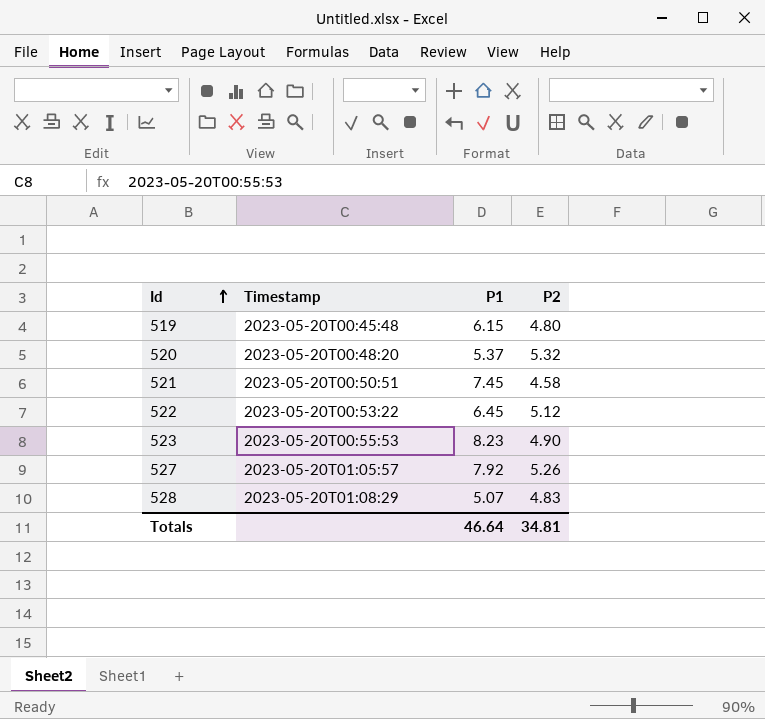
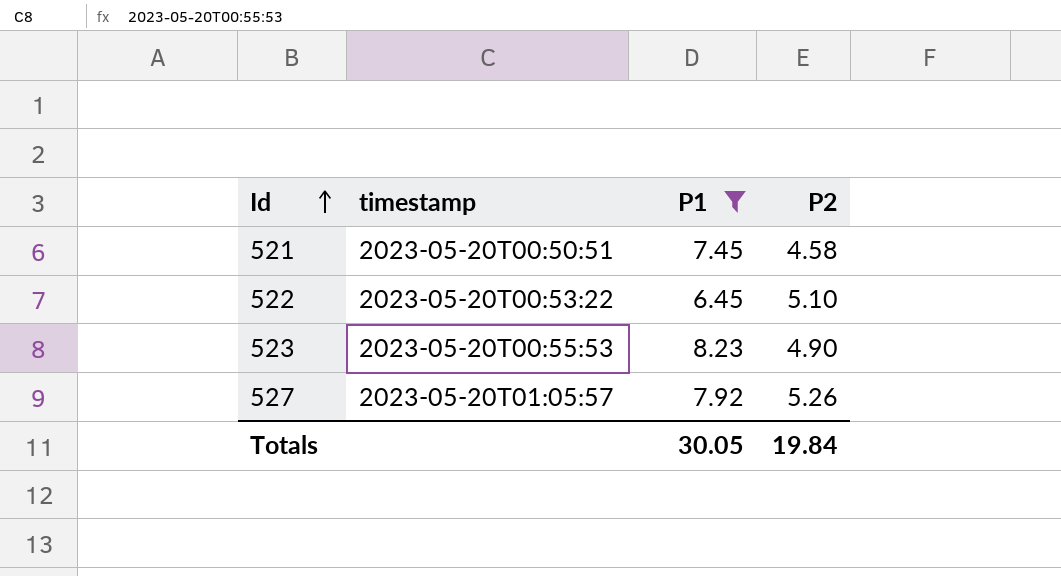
filter: none -> P1 >= 6.45
column name: Timestamp -> timestamp
522 | P2: 5.12 -> 5.10
Totals | P1: 46.64 -> 30.05
Totals | P2: 34.81 -> 19.84

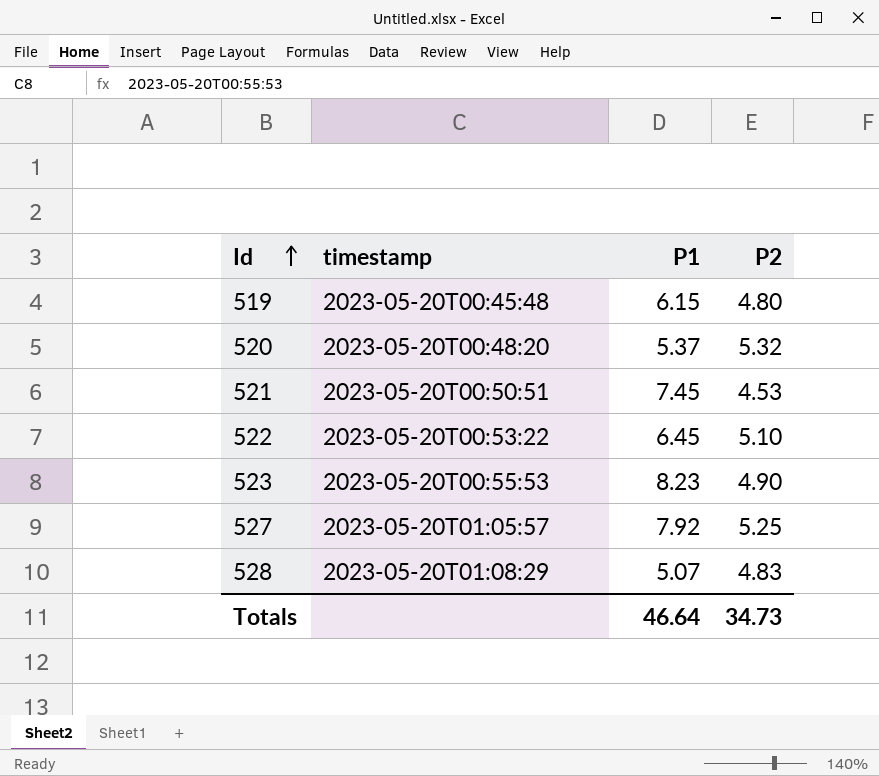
filter: P1 >= 6.45 -> none
521 | P2: 4.58 -> 4.53
527 | P2: 5.26 -> 5.25
Totals | P1: 30.05 -> 46.64
Totals | P2: 19.84 -> 34.73

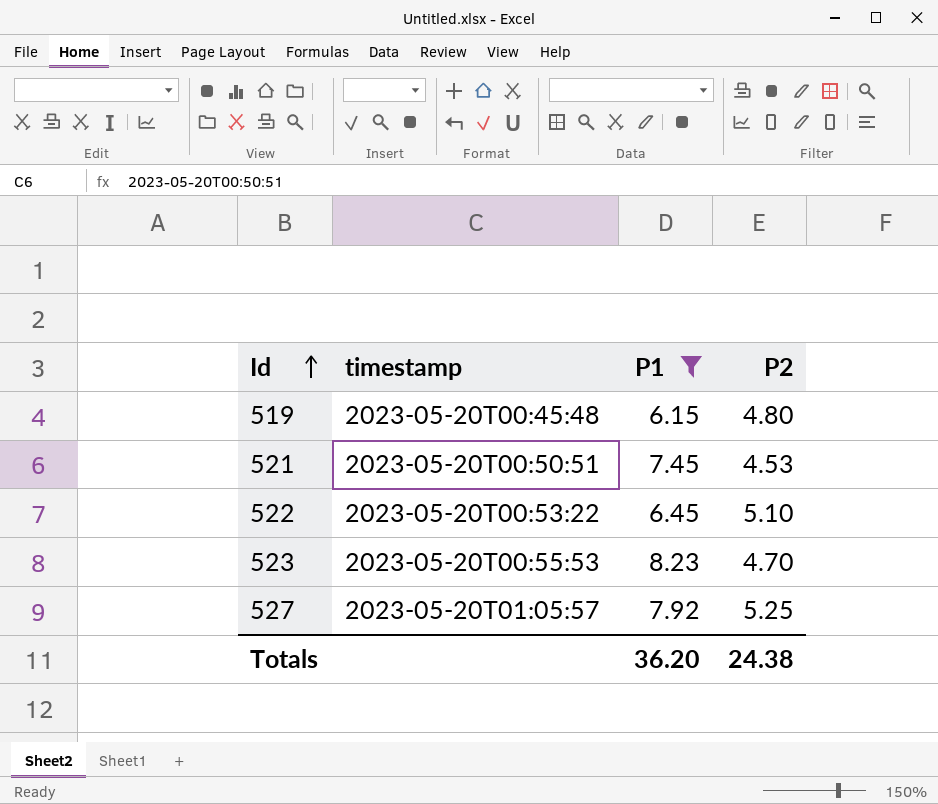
filter: none -> P1 >= 6.15
523 | P2: 4.90 -> 4.70
Totals | P1: 46.64 -> 36.20
Totals | P2: 34.73 -> 24.38

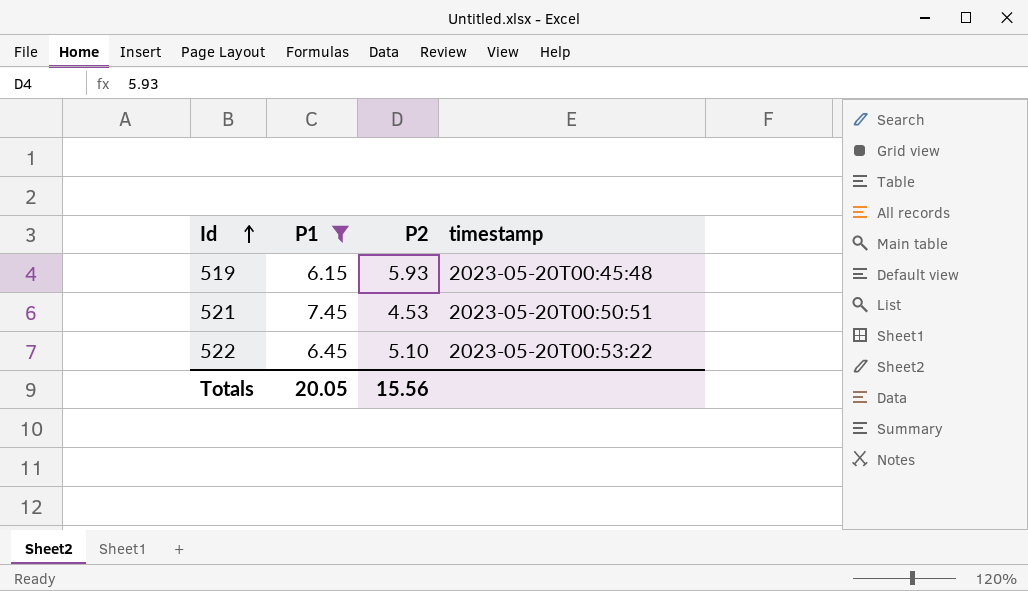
column timestamp | position: 2 -> 4
row 523: 2023-05-20T00:55:53 | 8.23 | 4.70 -> none
row 527: 2023-05-20T01:05:57 | 7.92 | 5.25 -> none
519 | P2: 4.80 -> 5.93
Totals | P1: 36.20 -> 20.05
Totals | P2: 24.38 -> 15.56

